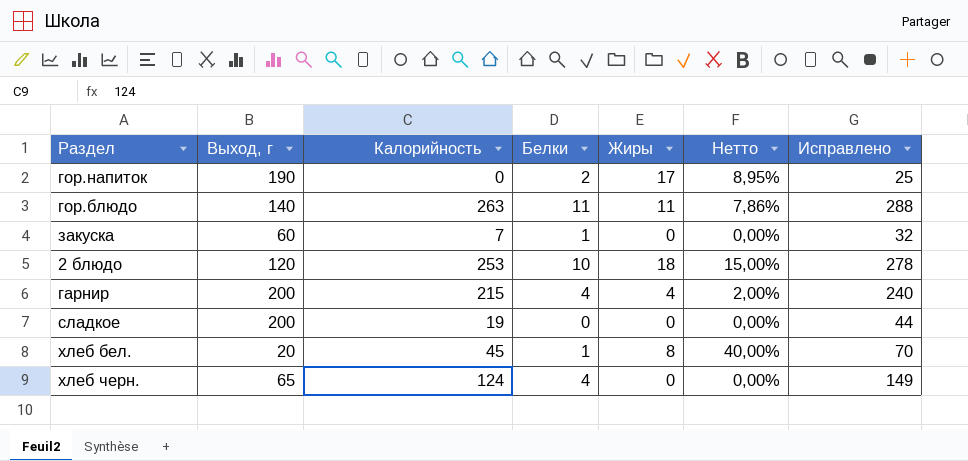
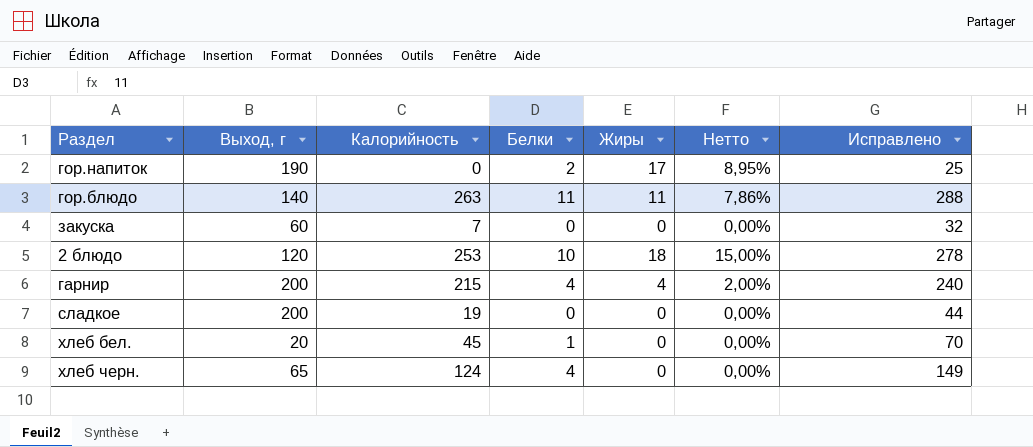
закуска | Белки: 1 -> 0
хлеб бел. | Жиры: 8 -> 0
хлеб бел. | Нетто: 40,00% -> 0,00%

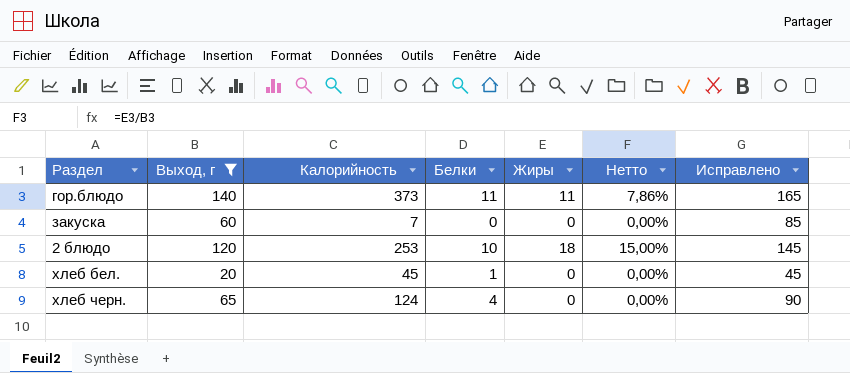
filter: none -> Выход, г <= 140
column Исправлено | formula: [Калорийность] + 25 -> [Выход, г] + 25
гор.блюдо | Калорийность: 263 -> 373

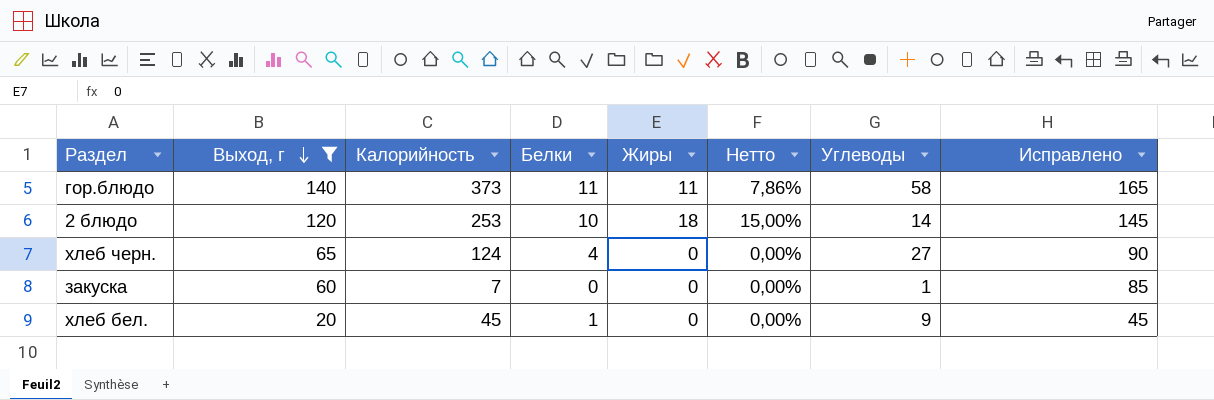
row order: none -> Выход, г descending
column Углеводы | position: none -> 7

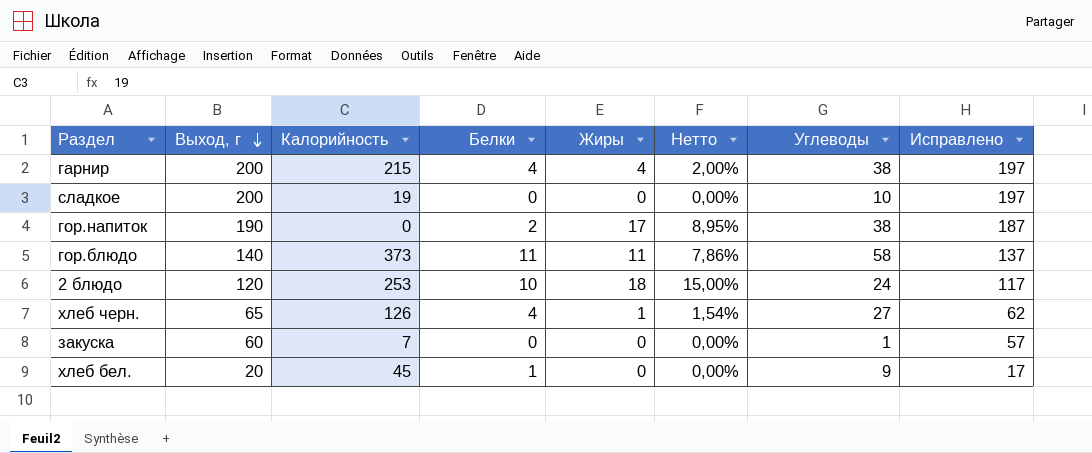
filter: Выход, г <= 140 -> none
column Исправлено | formula: [Выход, г] + 25 -> [Выход, г] - 3
2 блюдо | Углеводы: 14 -> 24
хлеб черн. | Калорийность: 124 -> 126
хлеб черн. | Жиры: 0 -> 1
хлеб черн. | Нетто: 0,00% -> 1,54%

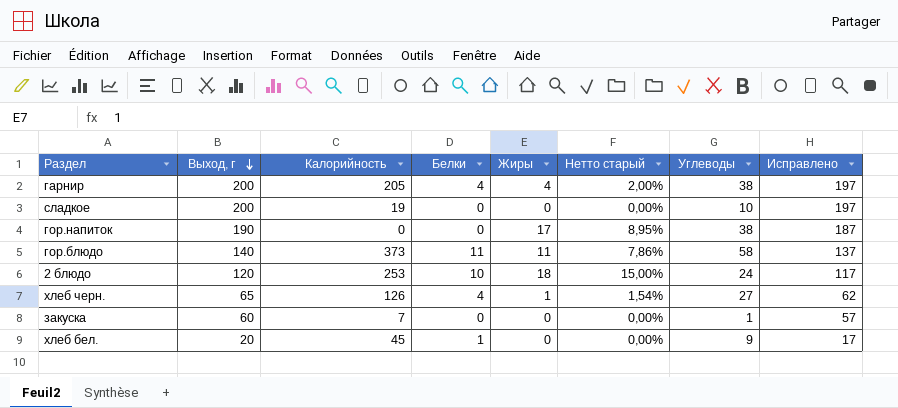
column name: Нетто -> Нетто старый
гарнир | Калорийность: 215 -> 205
гор.напиток | Белки: 2 -> 0

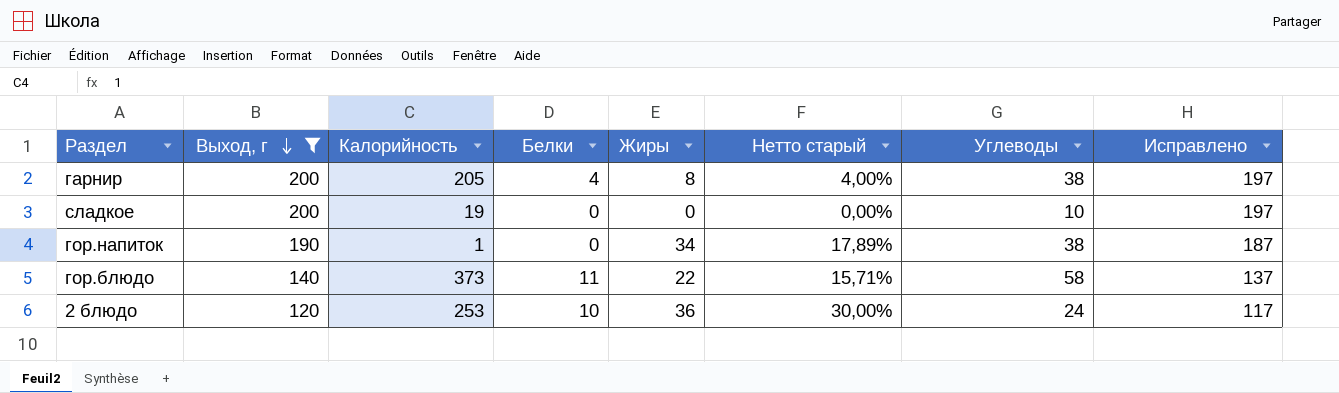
filter: none -> Выход, г >= 120
гарнир | Жиры: 4 -> 8
гарнир | Нетто старый: 2,00% -> 4,00%
гор.напиток | Калорийность: 0 -> 1
гор.напиток | Жиры: 17 -> 34
гор.напиток | Нетто старый: 8,95% -> 17,89%
гор.блюдо | Жиры: 11 -> 22
гор.блюдо | Нетто старый: 7,86% -> 15,71%
2 блюдо | Жиры: 18 -> 36
2 блюдо | Нетто старый: 15,00% -> 30,00%

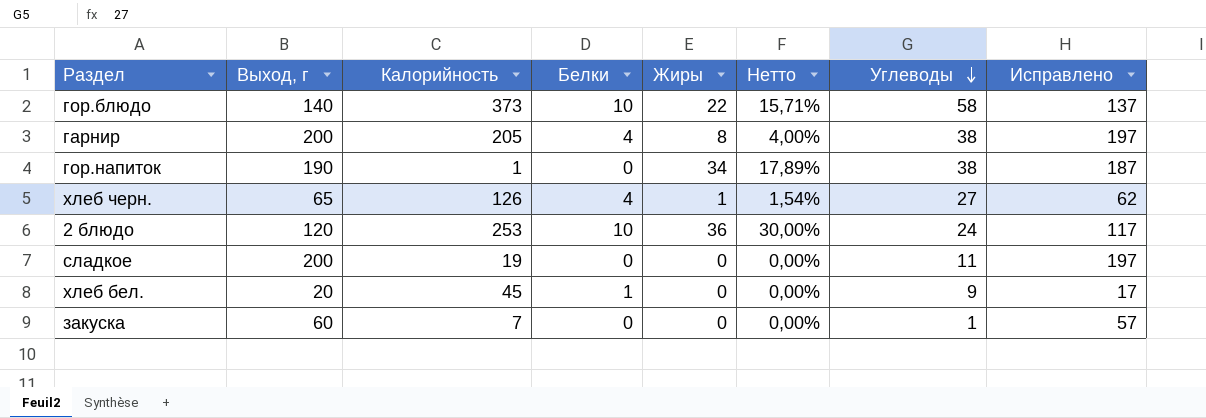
filter: Выход, г >= 120 -> none
row order: Выход, г descending -> Углеводы descending
column name: Нетто старый -> Нетто
гор.блюдо | Белки: 11 -> 10
сладкое | Углеводы: 10 -> 11

